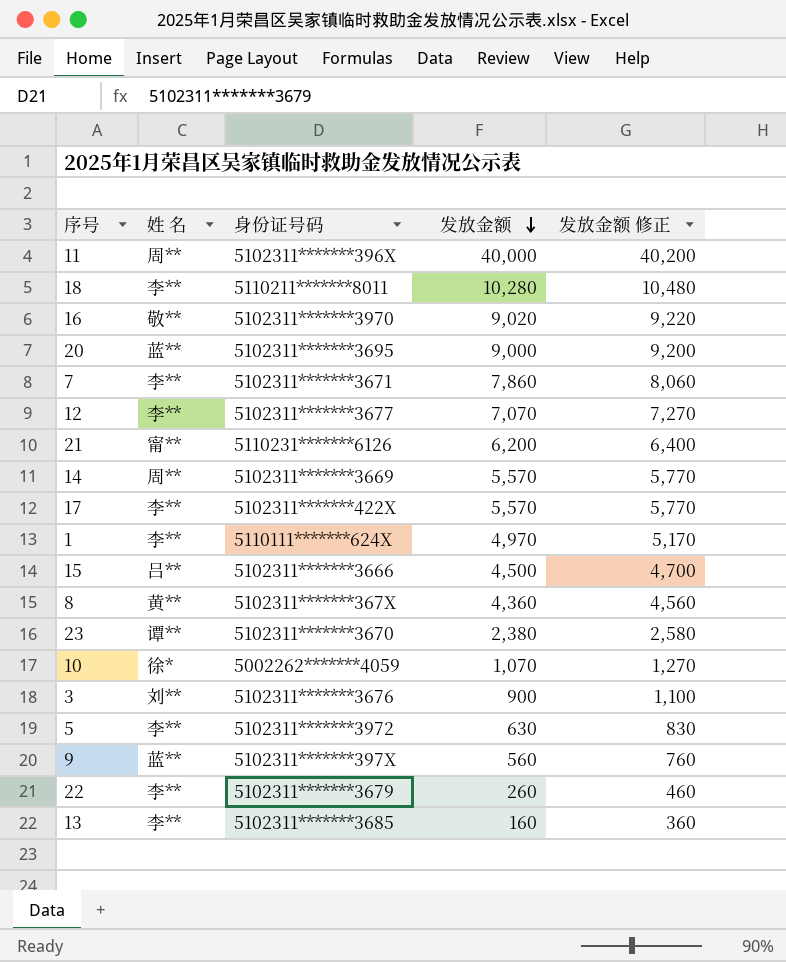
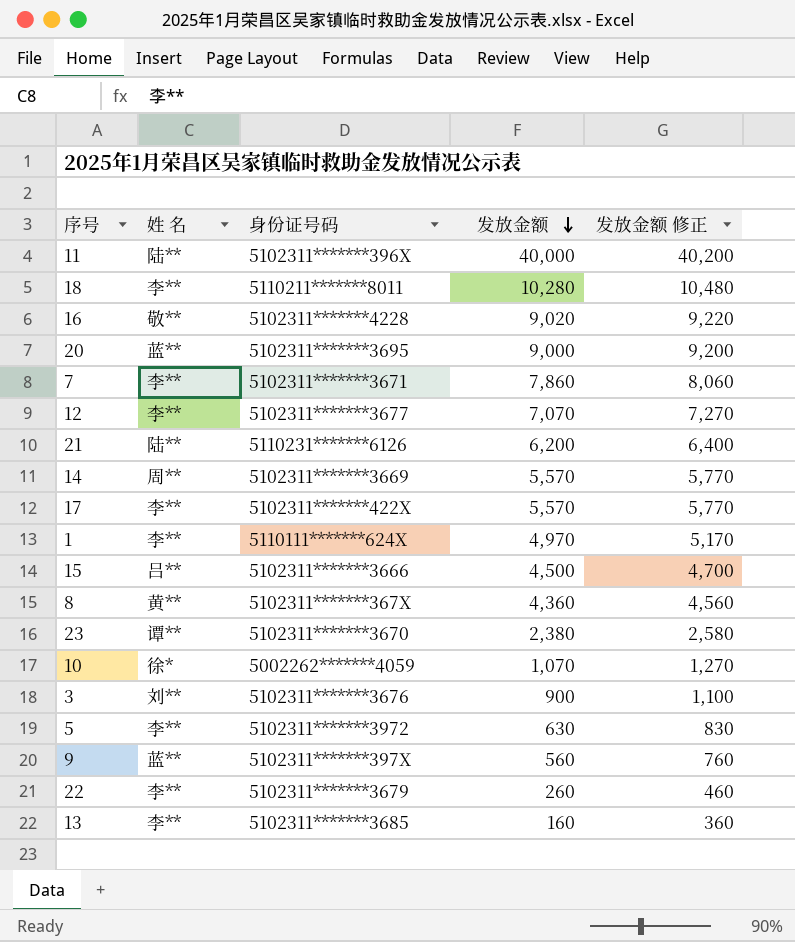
11 | 姓 名: 周** -> 陆**
16 | 身份证号码: 5102311*******3970 -> 5102311*******4228
21 | 姓 名: 甯** -> 陆**

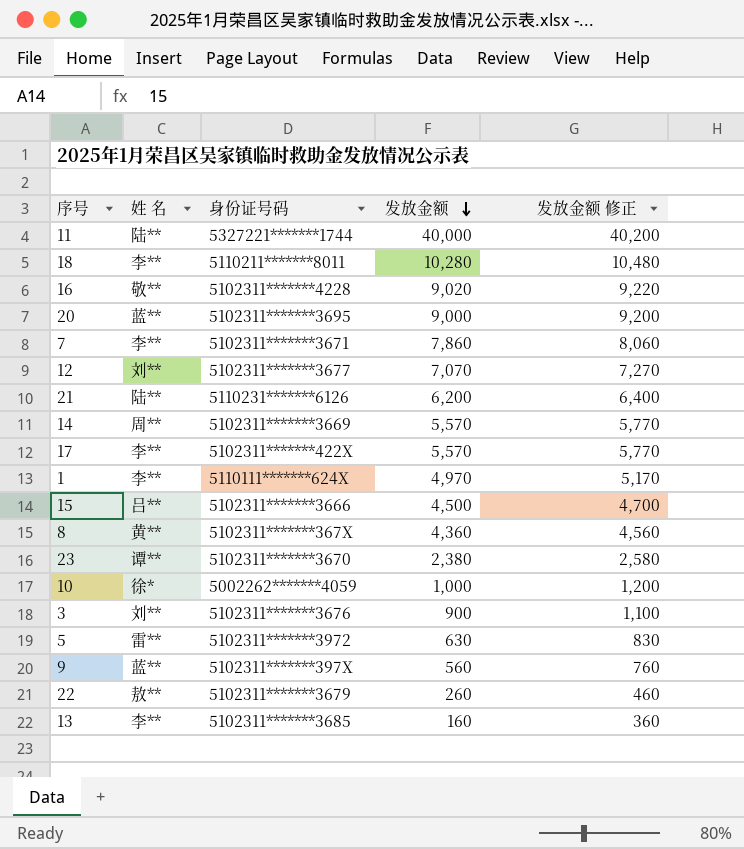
11 | 身份证号码: 5102311*******396X -> 5327221*******1744
12 | 姓 名: 李** -> 刘**
10 | 发放金额: 1,070 -> 1,000
10 | 发放金额 修正: 1,270 -> 1,200
5 | 姓 名: 李** -> 雷**
22 | 姓 名: 李** -> 敖**

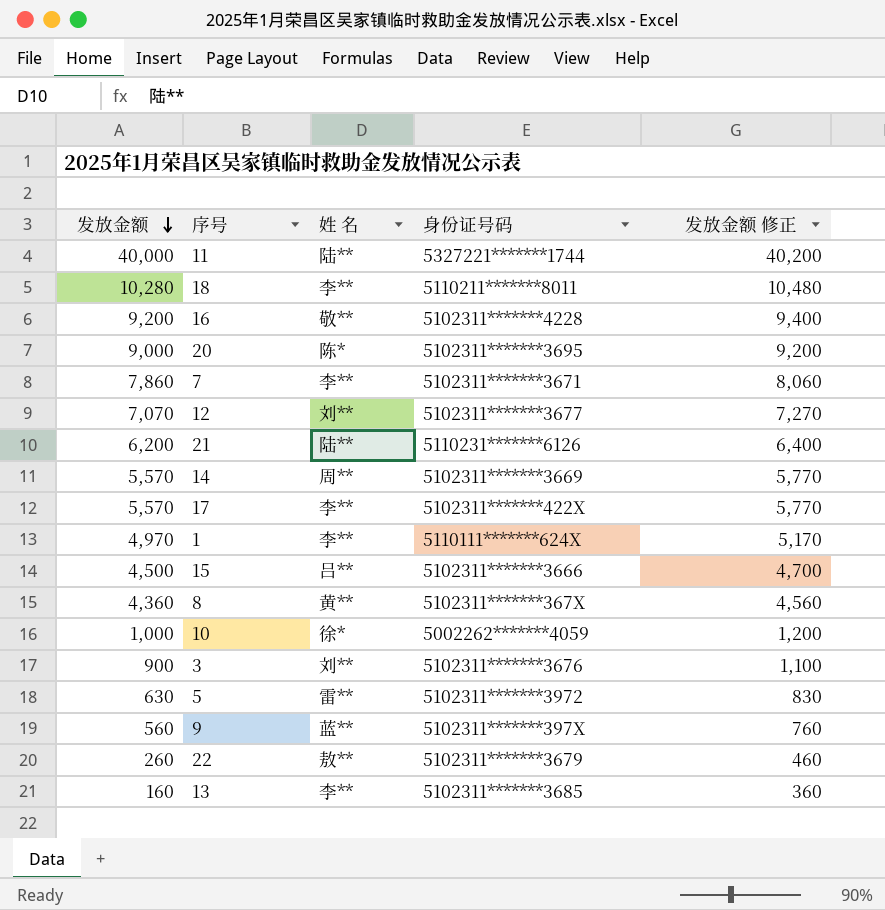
column 发放金额 | position: 4 -> 1
row 23: 谭** | 5102311*******3670 | 2,380 | 2,580 -> none
16 | 发放金额: 9,020 -> 9,200
16 | 发放金额 修正: 9,220 -> 9,400
20 | 姓 名: 蓝** -> 陈*

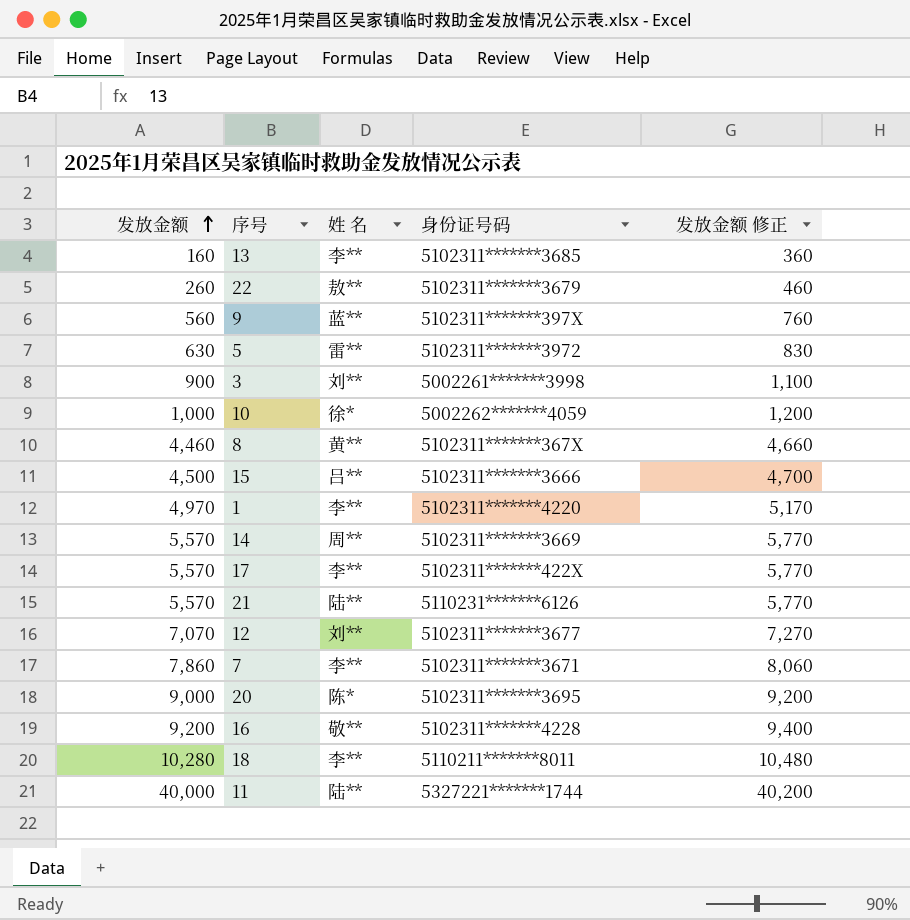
row order: 发放金额 descending -> 发放金额 ascending
3 | 身份证号码: 5102311*******3676 -> 5002261*******3998
8 | 发放金额: 4,360 -> 4,460
8 | 发放金额 修正: 4,560 -> 4,660
1 | 身份证号码: 5110111*******624X -> 5102311*******4220
21 | 发放金额: 6,200 -> 5,570
21 | 发放金额 修正: 6,400 -> 5,770

